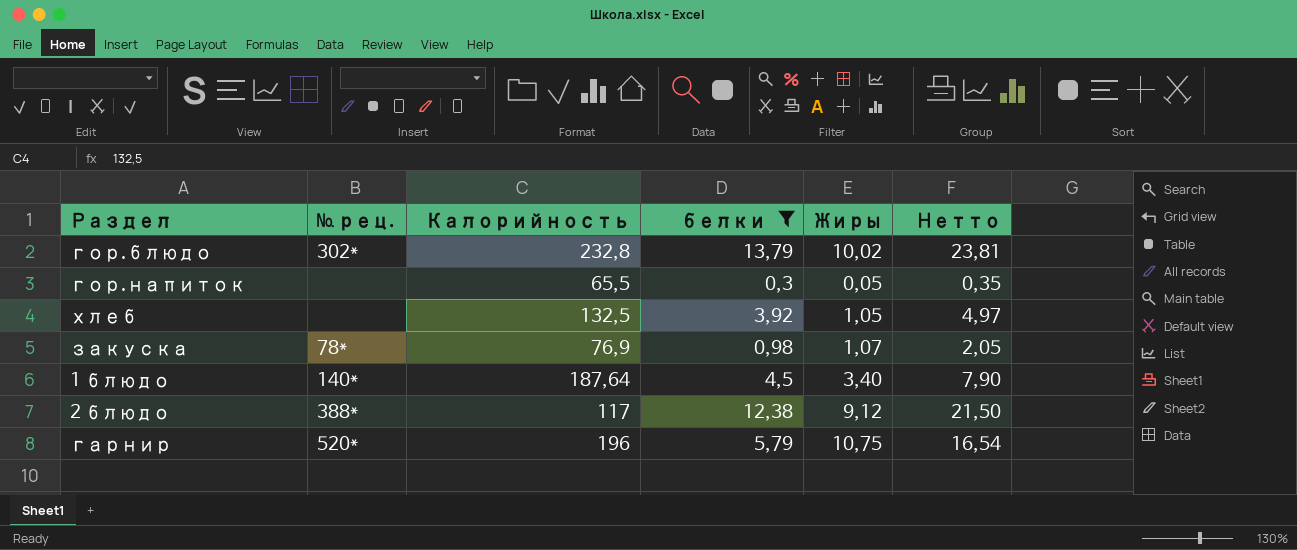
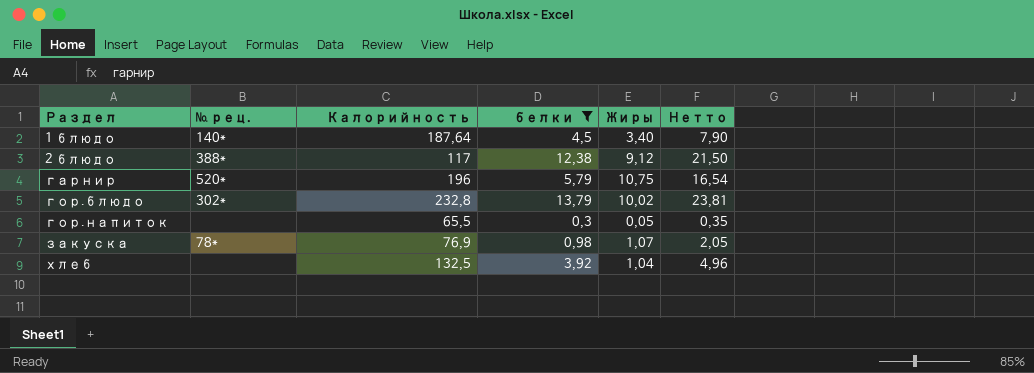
row order: none -> Раздел ascending
хлеб | Жиры: 1,05 -> 1,04
хлеб | Нетто: 4,97 -> 4,96

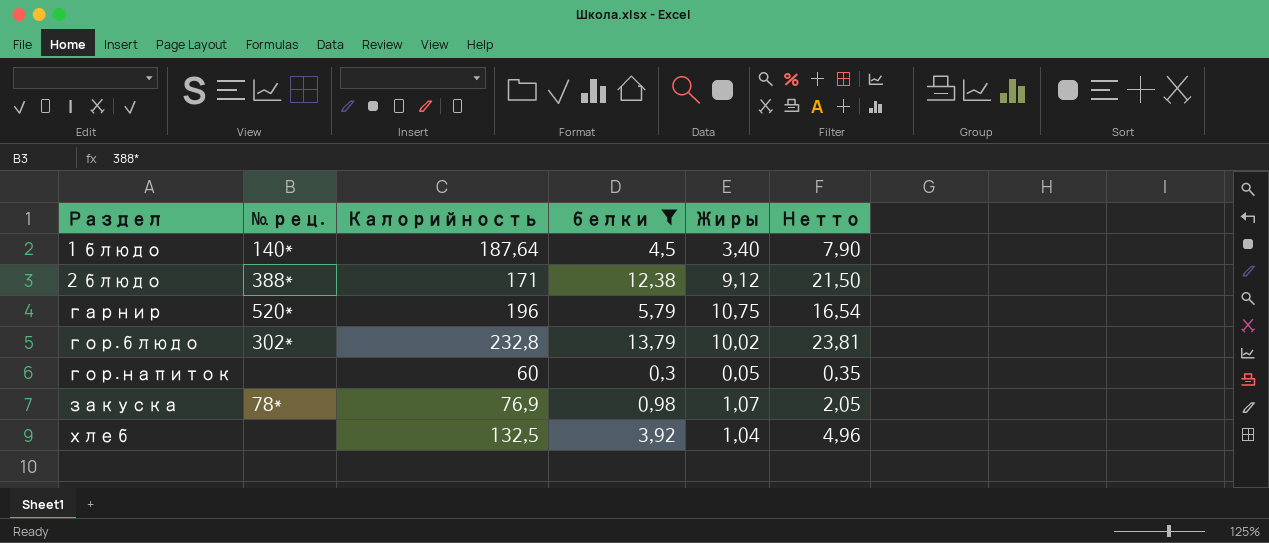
2 блюдо | Калорийность: 117 -> 171
гор.напиток | Калорийность: 65,5 -> 60

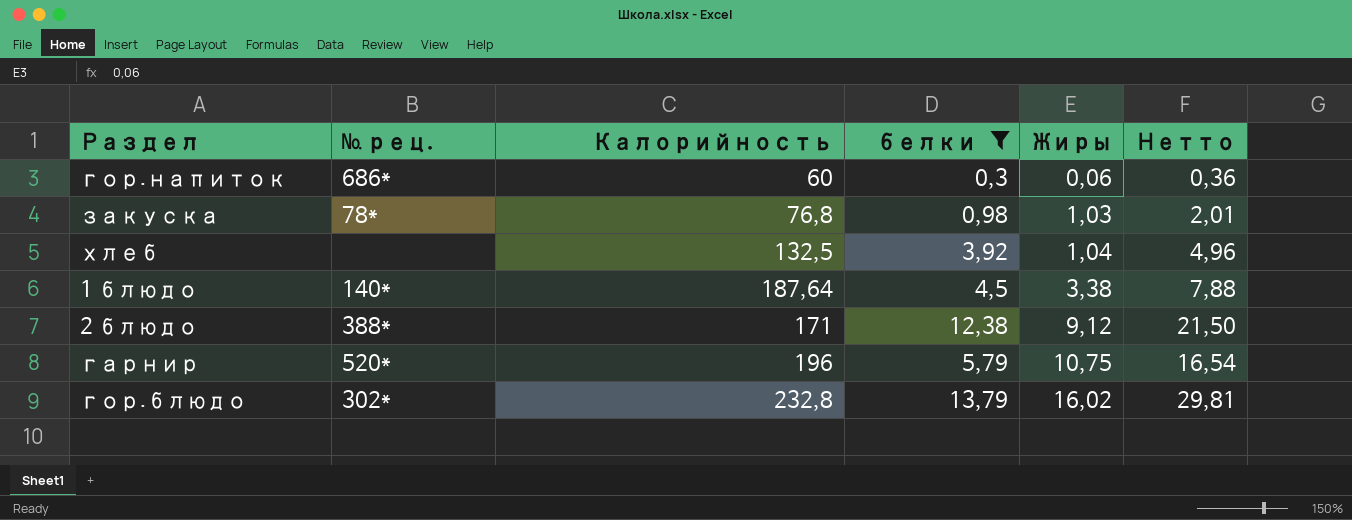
row order: Раздел ascending -> Жиры ascending
гор.напиток | № рец.: none -> 686*
гор.напиток | Жиры: 0,05 -> 0,06
гор.напиток | Нетто: 0,35 -> 0,36
закуска | Калорийность: 76,9 -> 76,8
закуска | Жиры: 1,07 -> 1,03
закуска | Нетто: 2,05 -> 2,01
1 блюдо | Жиры: 3,40 -> 3,38
1 блюдо | Нетто: 7,90 -> 7,88
гор.блюдо | Жиры: 10,02 -> 16,02
гор.блюдо | Нетто: 23,81 -> 29,81

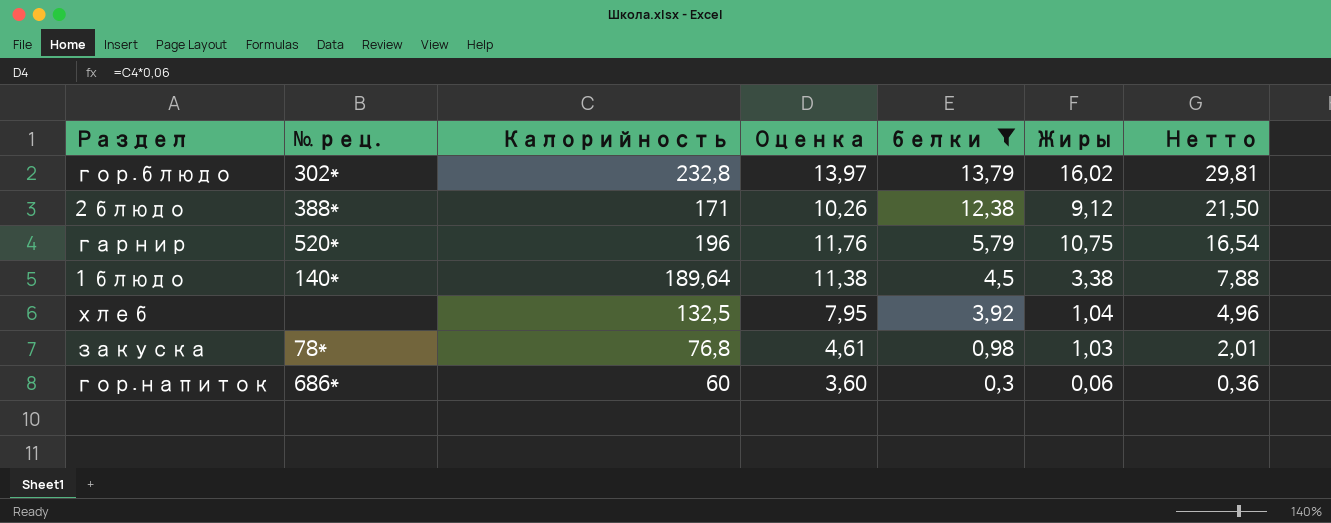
row order: Жиры ascending -> белки descending
column Оценка | formula: none -> [Калорийность] * 0,06
1 блюдо | Калорийность: 187,64 -> 189,64

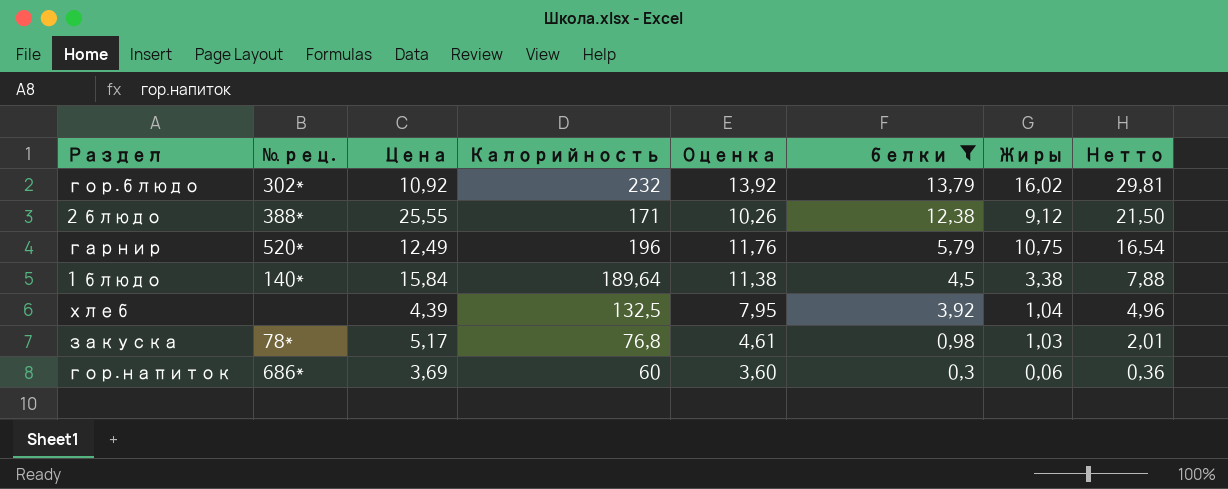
column Цена | position: none -> 3
гор.блюдо | Калорийность: 232,8 -> 232
гор.блюдо | Оценка: 13,97 -> 13,92

